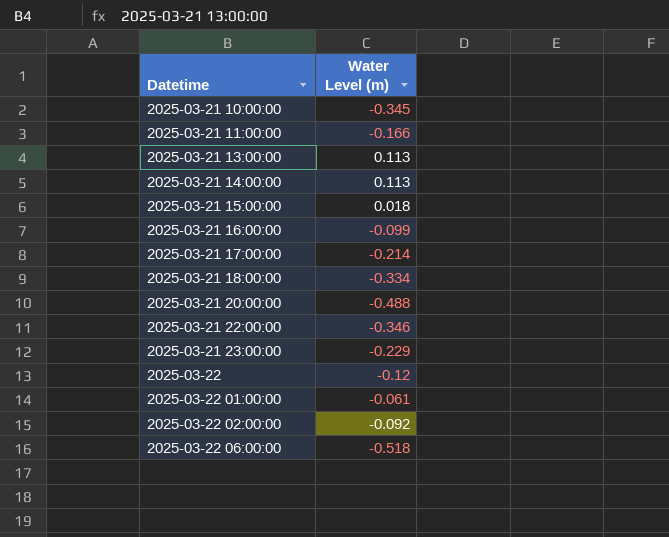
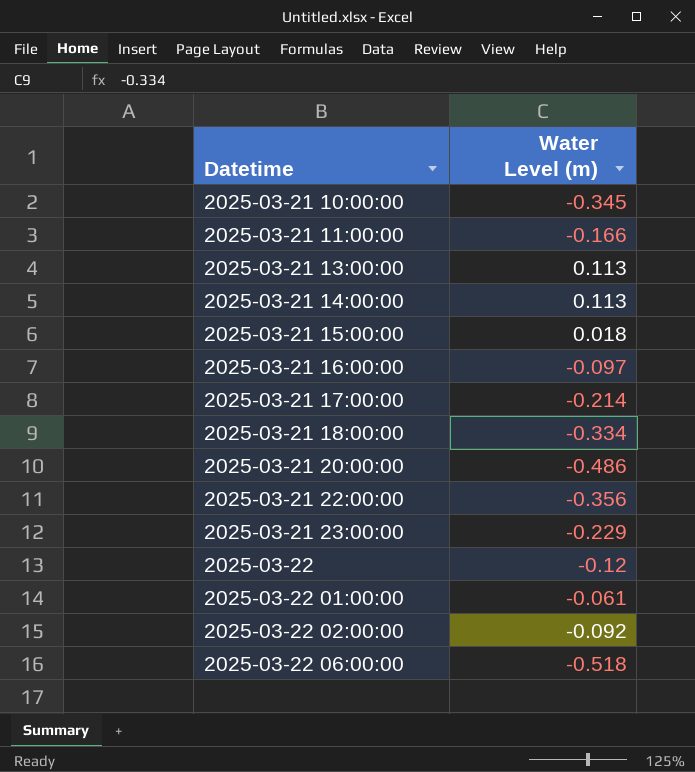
2025-03-21 16:00:00 | Water Level (m): -0.099 -> -0.097
2025-03-21 20:00:00 | Water Level (m): -0.488 -> -0.486
2025-03-21 22:00:00 | Water Level (m): -0.346 -> -0.356

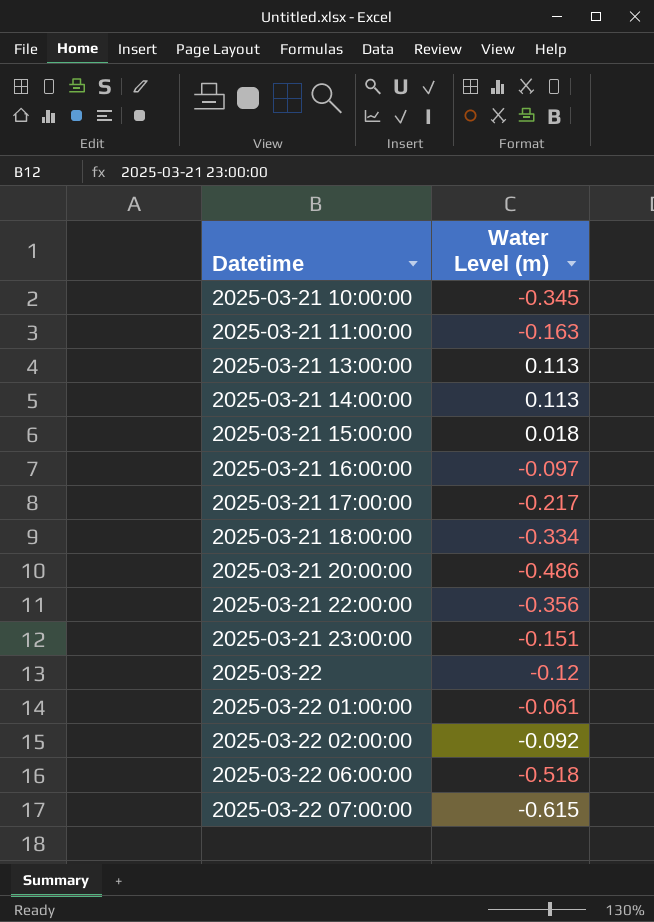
2025-03-21 11:00:00 | Water Level (m): -0.166 -> -0.163
2025-03-21 17:00:00 | Water Level (m): -0.214 -> -0.217
2025-03-21 23:00:00 | Water Level (m): -0.229 -> -0.151
row 2025-03-22 07:00:00: none -> -0.615

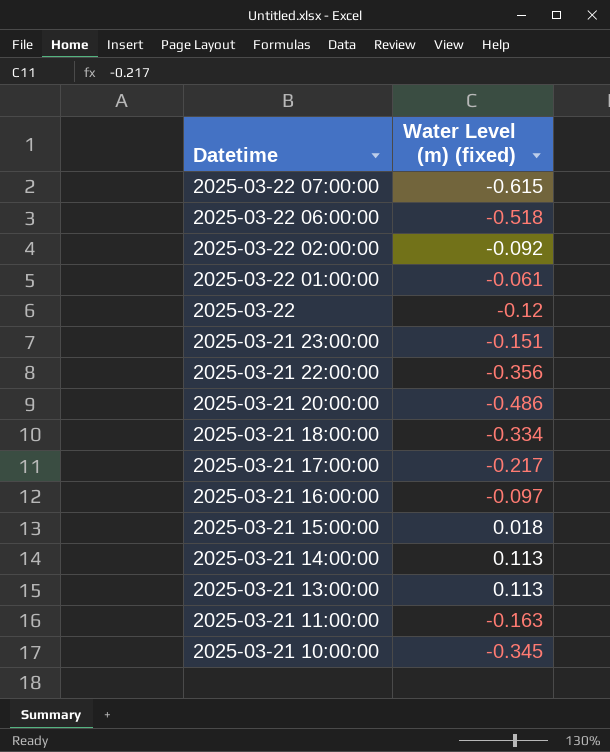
row order: Datetime ascending -> Datetime descending
column name: Water Level (m) -> Water Level (m) (fixed)

